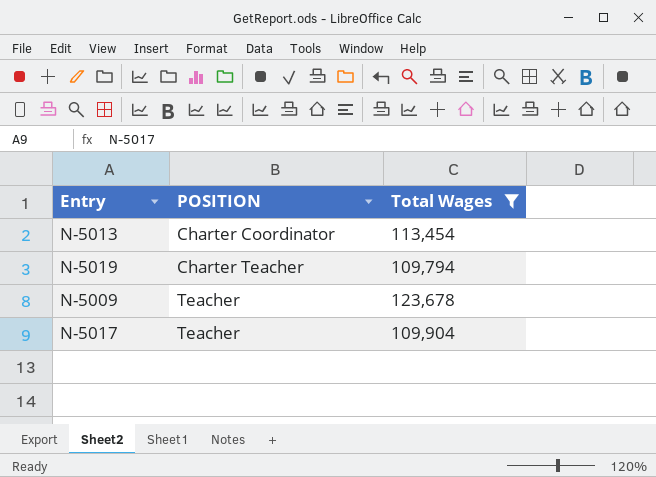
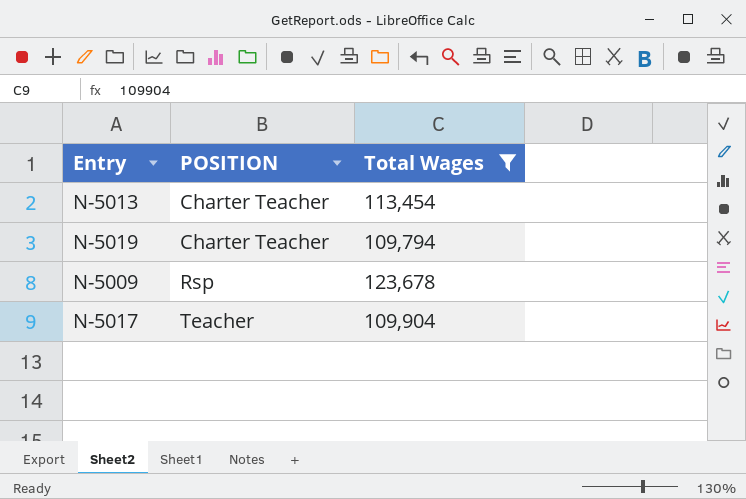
N-5013 | POSITION: Charter Coordinator -> Charter Teacher
N-5009 | POSITION: Teacher -> Rsp

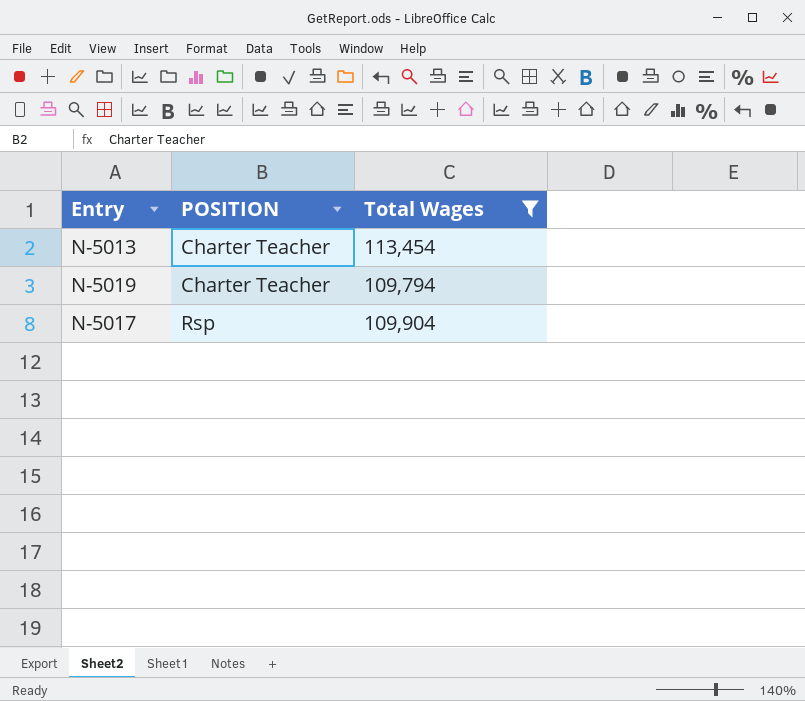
row N-5009: Rsp | 123,678 -> none
N-5017 | POSITION: Teacher -> Rsp

